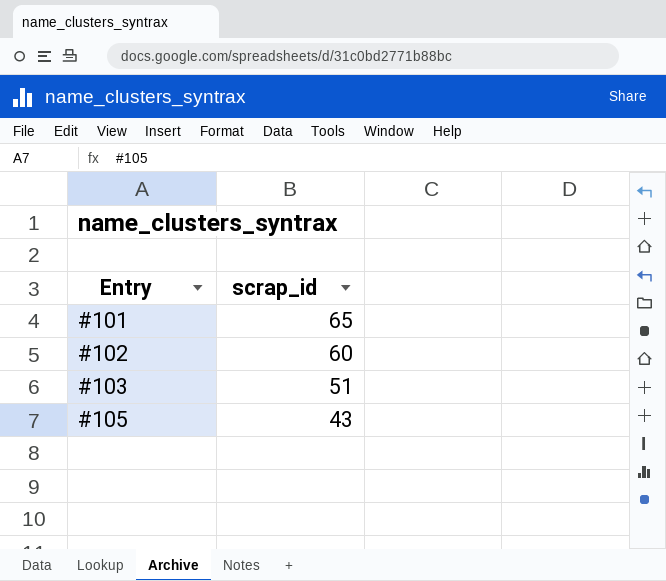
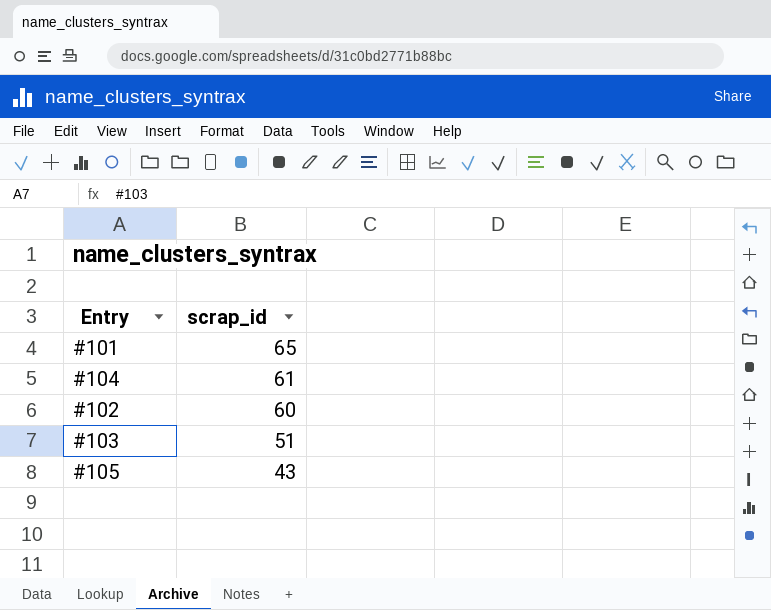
row #104: none -> 61

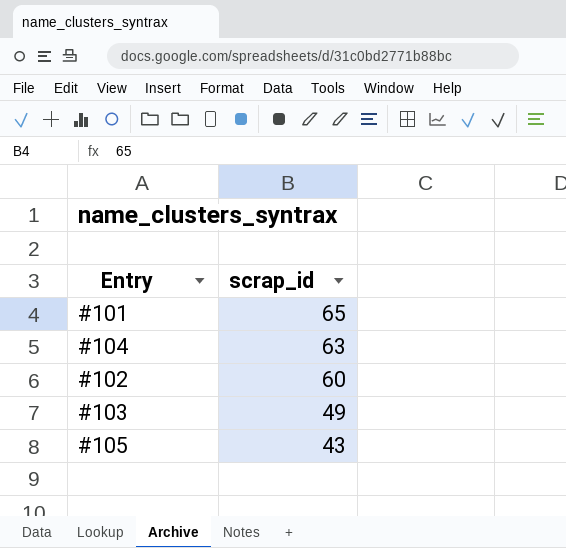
#104 | scrap_id: 61 -> 63
#103 | scrap_id: 51 -> 49

